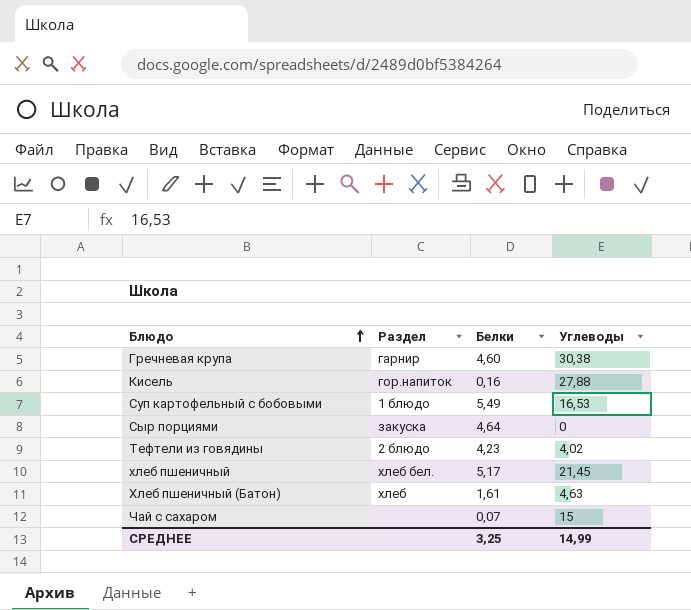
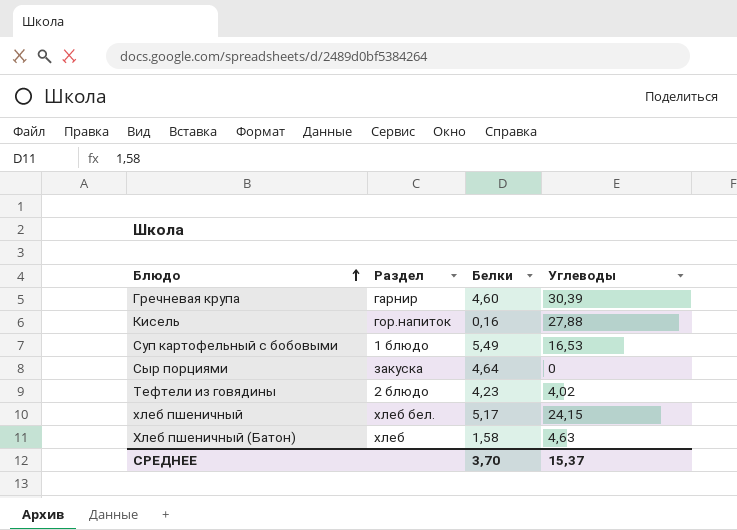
row Чай с сахаром: none | 0,07 | 15 -> none
Гречневая крупа | Углеводы: 30,38 -> 30,39
хлеб пшеничный | Углеводы: 21,45 -> 24,15
Хлеб пшеничный (Батон) | Белки: 1,61 -> 1,58
СРЕДНЕЕ | Белки: 3,25 -> 3,70
СРЕДНЕЕ | Углеводы: 14,99 -> 15,37

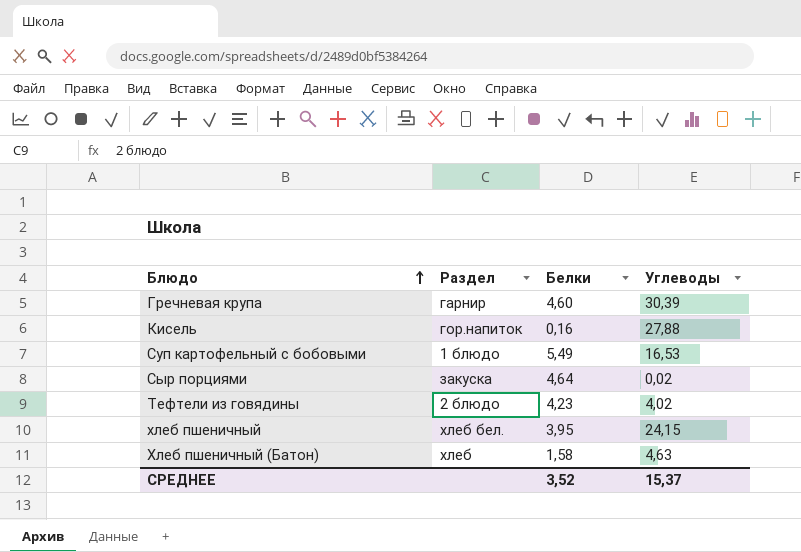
Сыр порциями | Углеводы: 0 -> 0,02
хлеб пшеничный | Белки: 5,17 -> 3,95
СРЕДНЕЕ | Белки: 3,70 -> 3,52

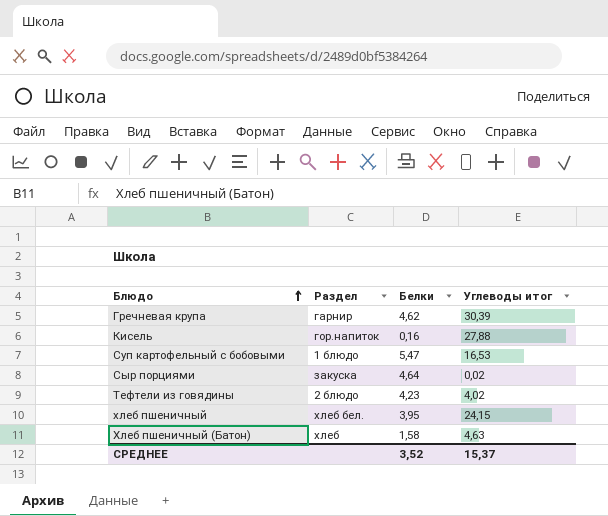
column name: Углеводы -> Углеводы итог
Гречневая крупа | Белки: 4,60 -> 4,62
Суп картофельный с бобовыми | Белки: 5,49 -> 5,47

